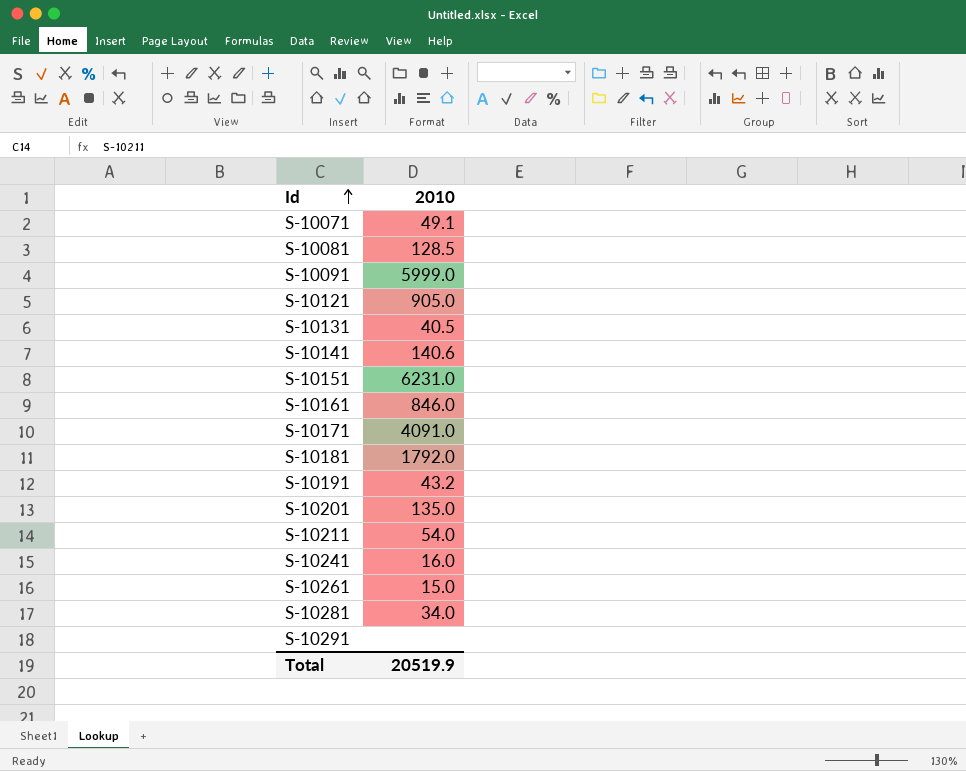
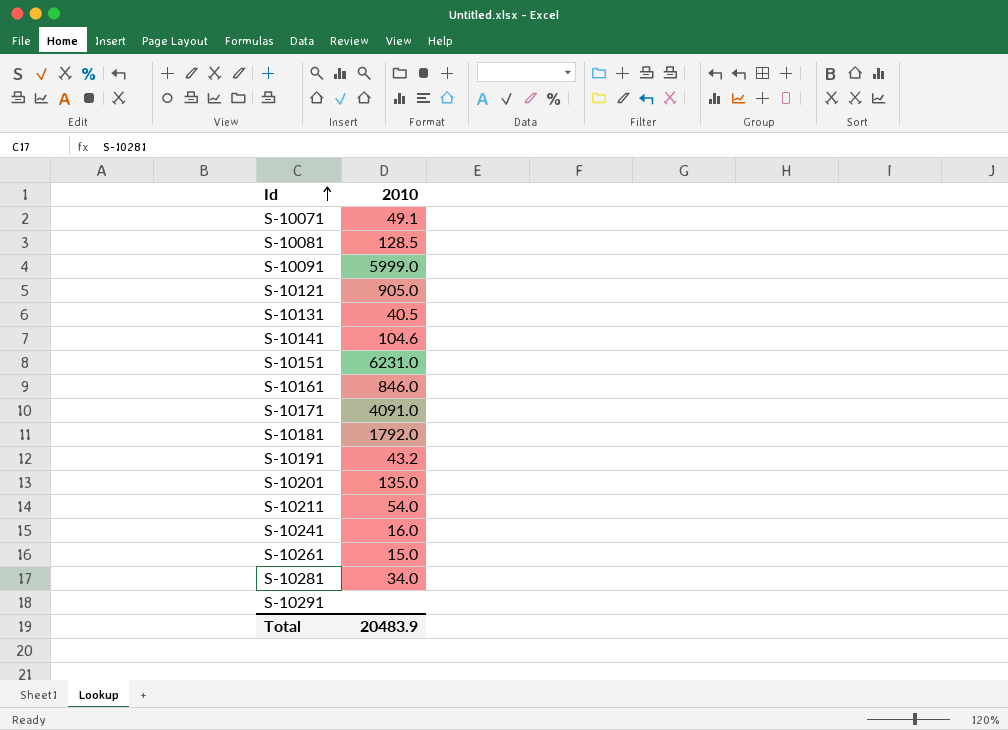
S-10141 | 2010: 140.6 -> 104.6
Total | 2010: 20519.9 -> 20483.9

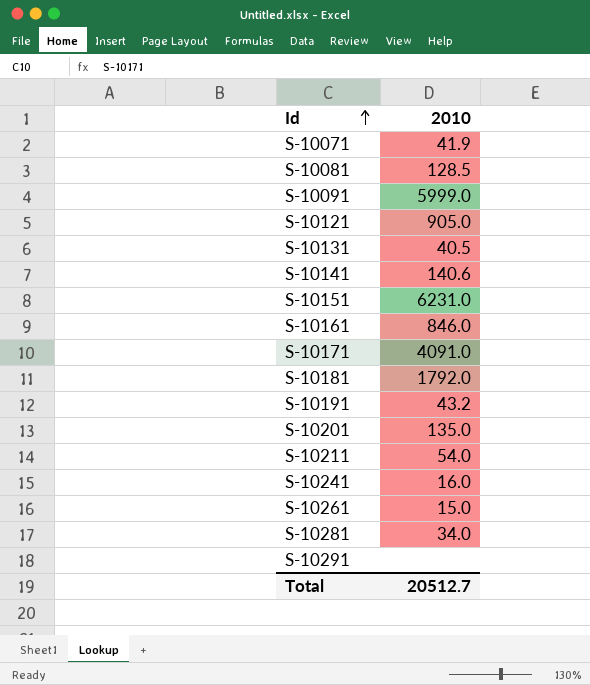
S-10071 | 2010: 49.1 -> 41.9
S-10141 | 2010: 104.6 -> 140.6
Total | 2010: 20483.9 -> 20512.7

